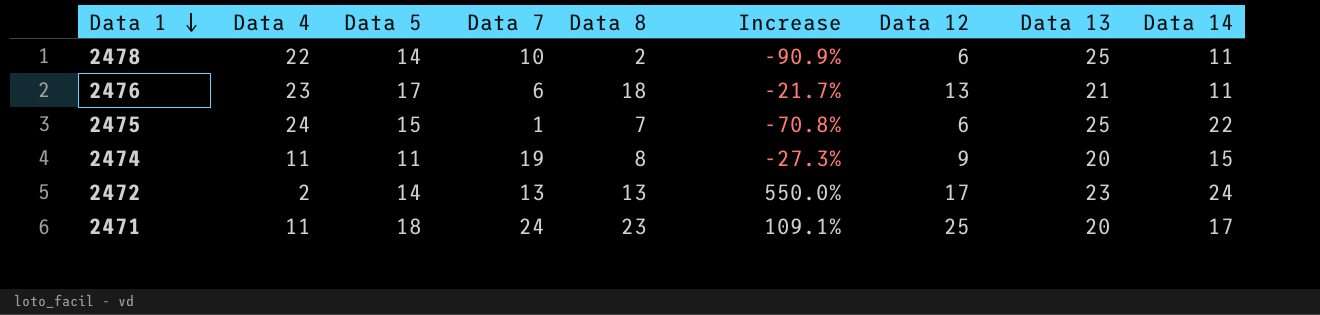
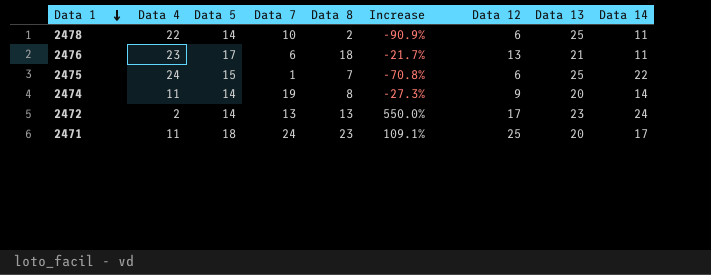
2474 | Data 5: 11 -> 14
2474 | Data 14: 15 -> 14

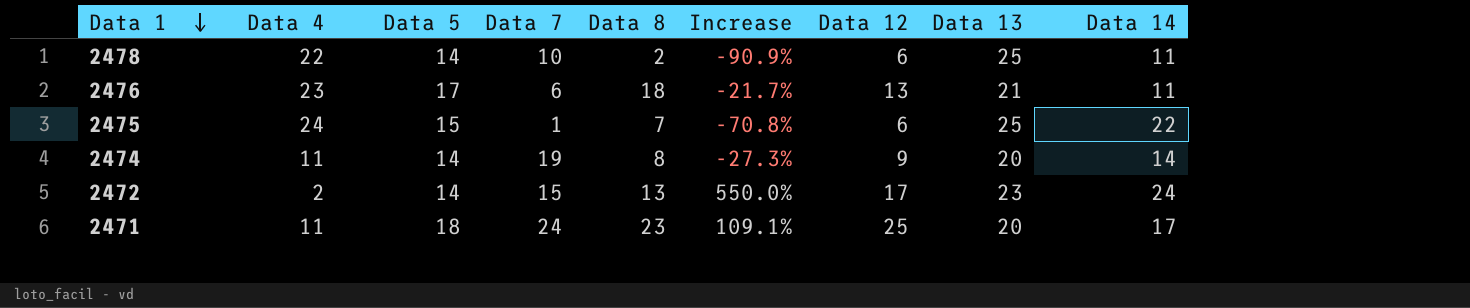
2472 | Data 7: 13 -> 15

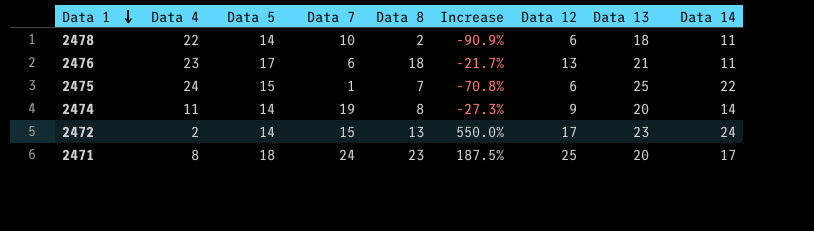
2478 | Data 13: 25 -> 18
2471 | Data 4: 11 -> 8
2471 | Increase: 109.1% -> 187.5%

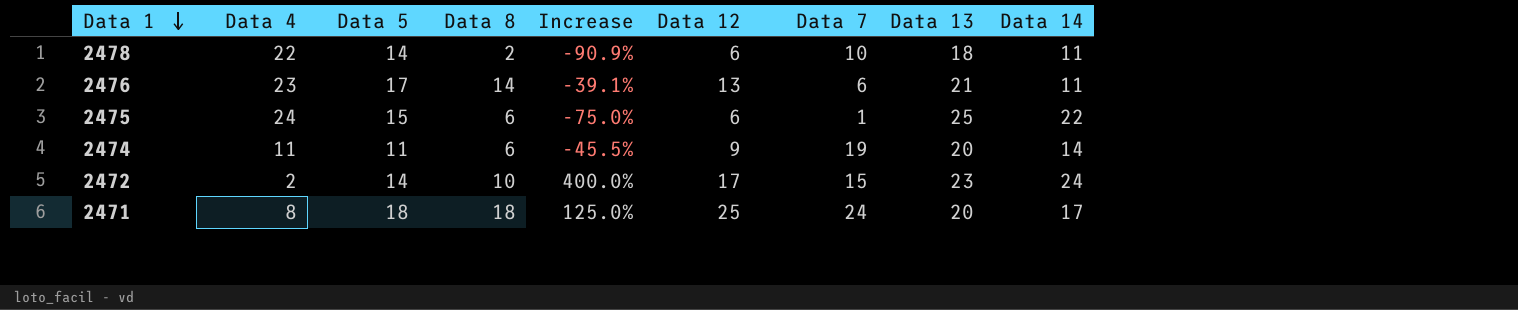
column Data 7 | position: 4 -> 7
2476 | Data 8: 18 -> 14
2476 | Increase: -21.7% -> -39.1%
2475 | Data 8: 7 -> 6
2475 | Increase: -70.8% -> -75.0%
2474 | Data 5: 14 -> 11
2474 | Data 8: 8 -> 6
2474 | Increase: -27.3% -> -45.5%
2472 | Data 8: 13 -> 10
2472 | Increase: 550.0% -> 400.0%
2471 | Data 8: 23 -> 18
2471 | Increase: 187.5% -> 125.0%

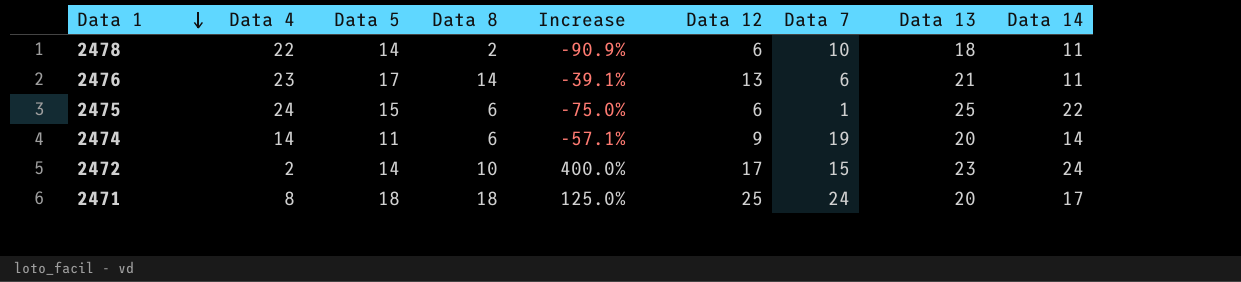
2474 | Data 4: 11 -> 14
2474 | Increase: -45.5% -> -57.1%

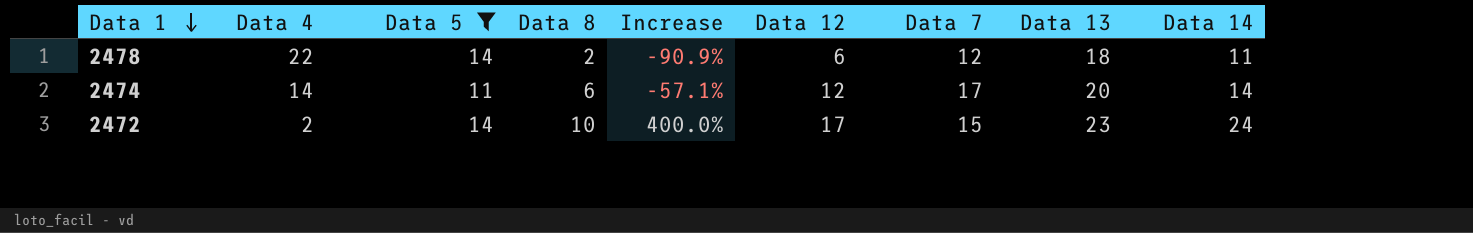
filter: none -> Data 5 <= 14
2478 | Data 7: 10 -> 12
2474 | Data 12: 9 -> 12
2474 | Data 7: 19 -> 17

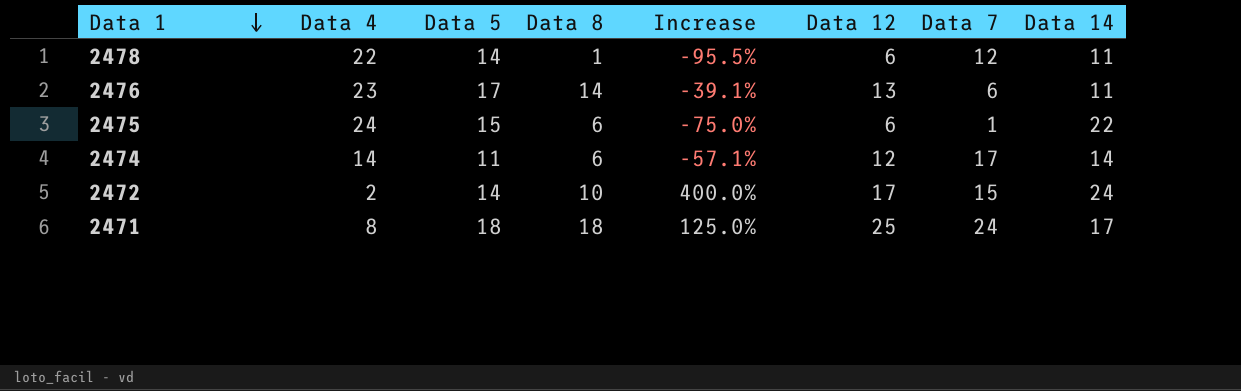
filter: Data 5 <= 14 -> none
column Data 13 | position: 8 -> none
2478 | Data 8: 2 -> 1
2478 | Increase: -90.9% -> -95.5%

